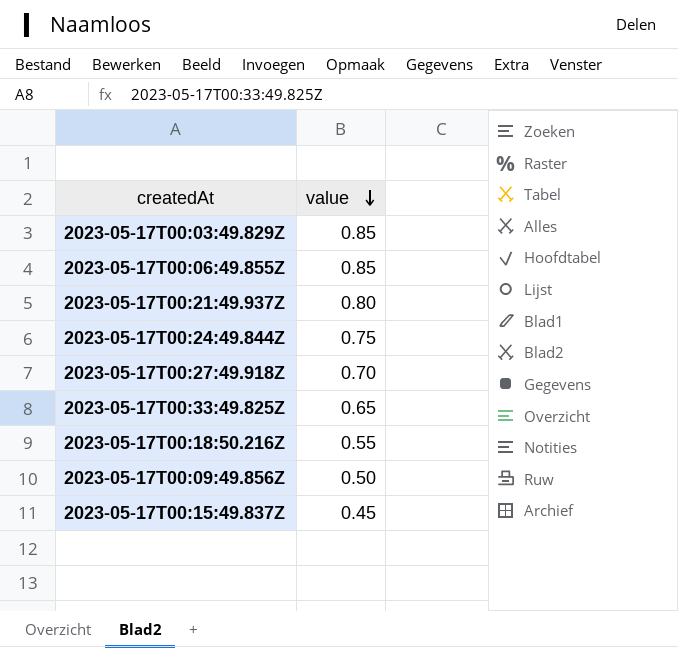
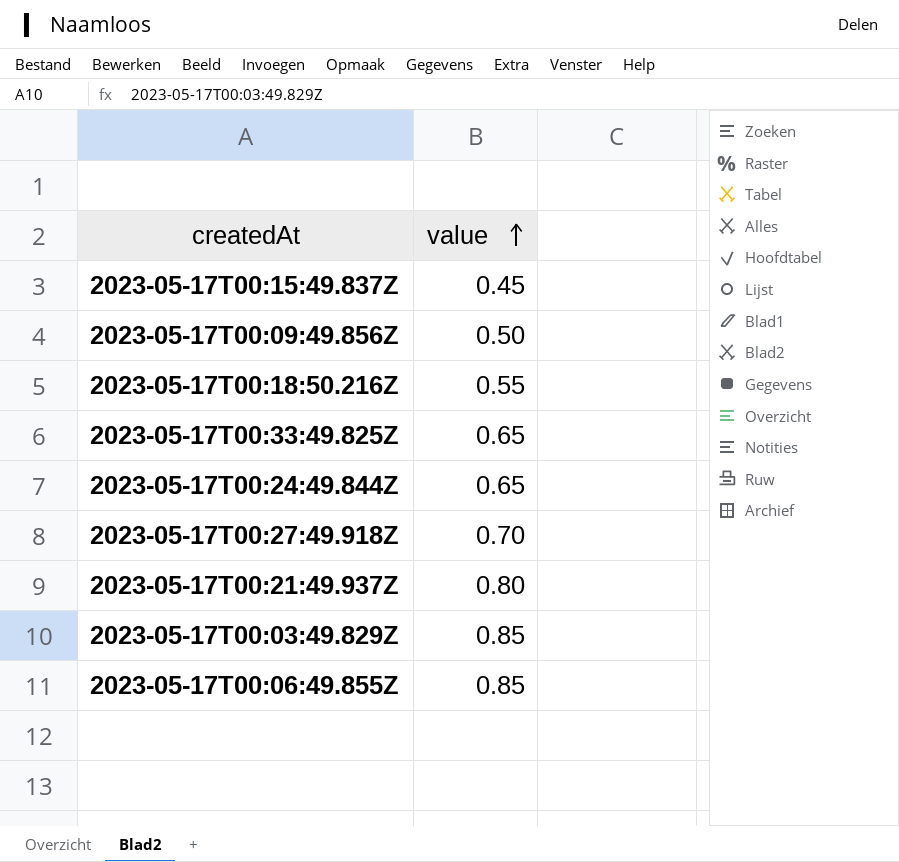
row order: value descending -> value ascending
2023-05-17T00:24:49.844Z | value: 0.75 -> 0.65

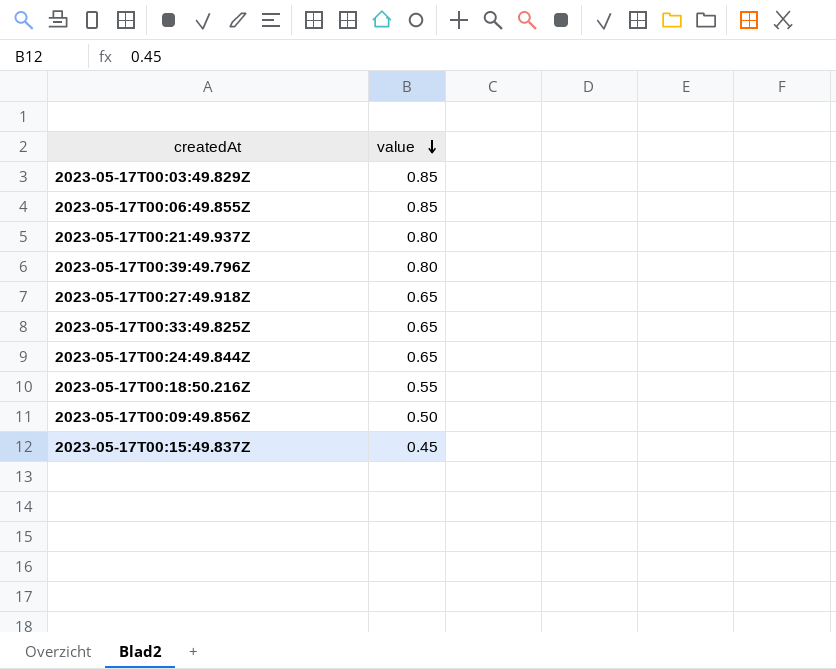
row order: value ascending -> value descending
row 2023-05-17T00:39:49.796Z: none -> 0.80
2023-05-17T00:27:49.918Z | value: 0.70 -> 0.65

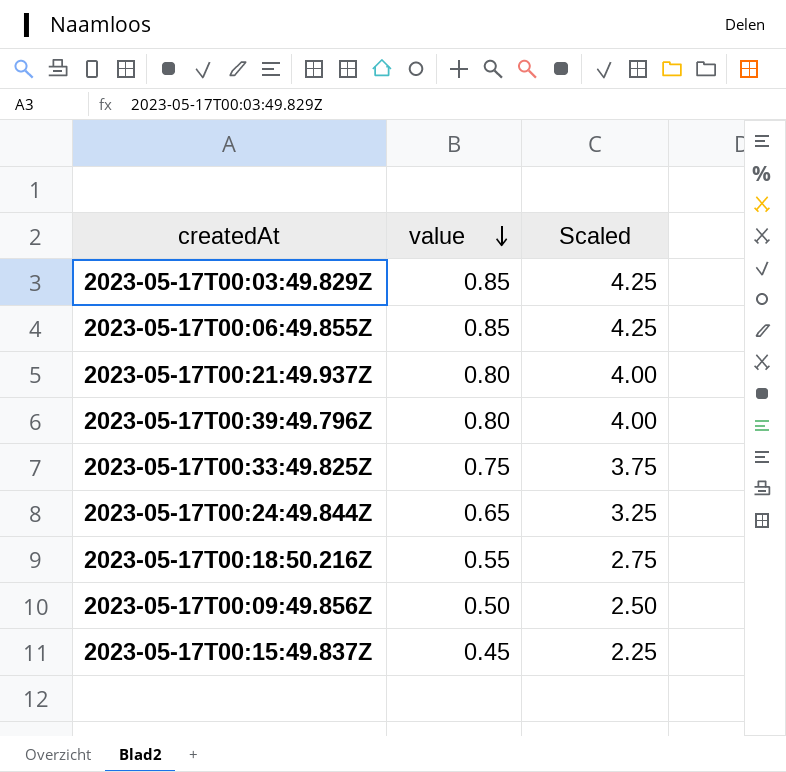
column Scaled | formula: none -> [value] * 5
row 2023-05-17T00:27:49.918Z: 0.65 -> none
2023-05-17T00:33:49.825Z | value: 0.65 -> 0.75

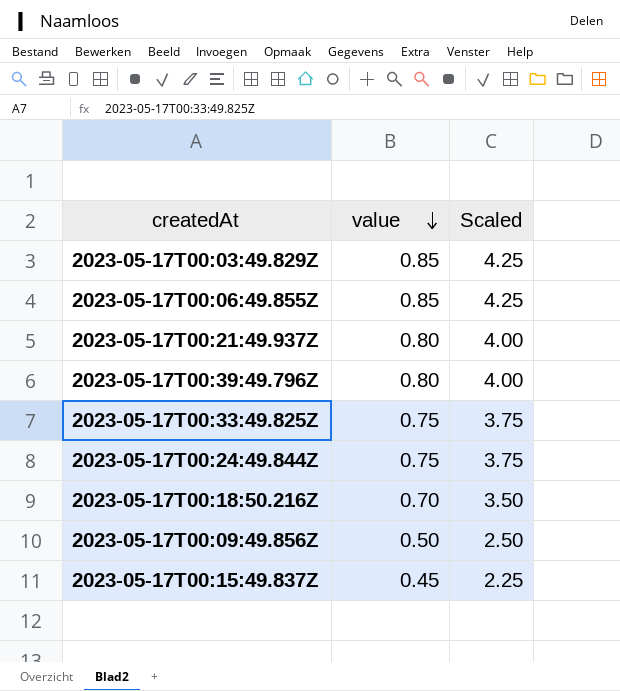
2023-05-17T00:24:49.844Z | value: 0.65 -> 0.75
2023-05-17T00:24:49.844Z | Scaled: 3.25 -> 3.75
2023-05-17T00:18:50.216Z | value: 0.55 -> 0.70
2023-05-17T00:18:50.216Z | Scaled: 2.75 -> 3.50

